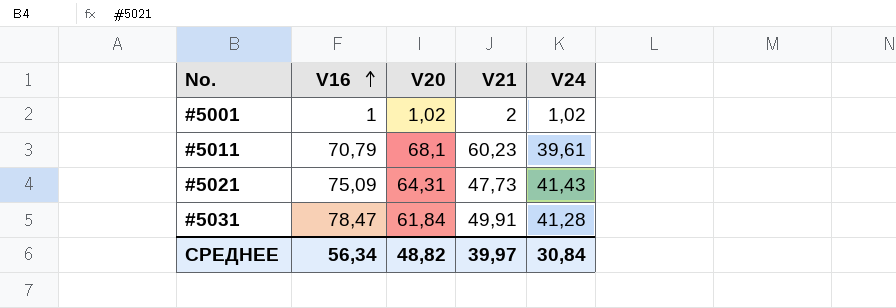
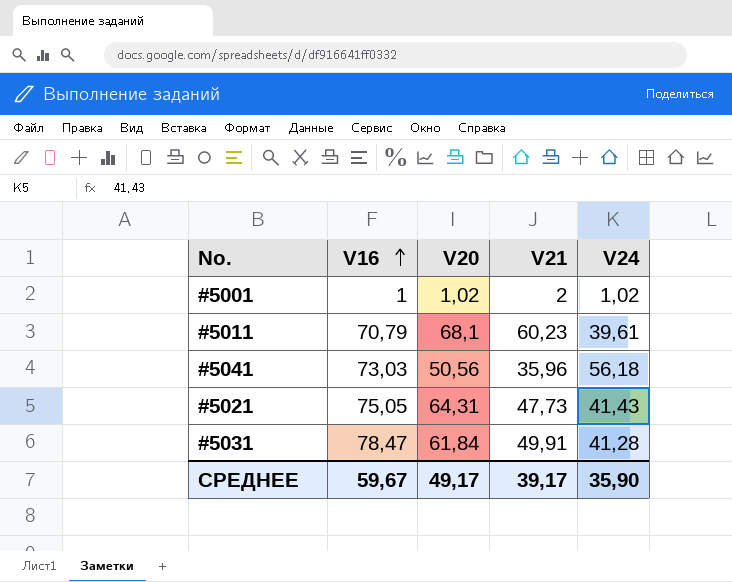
row #5041: none -> 73,03 | 50,56 | 35,96 | 56,18
#5021 | V16: 75,09 -> 75,05
СРЕДНЕЕ | V16: 56,34 -> 59,67
СРЕДНЕЕ | V20: 48,82 -> 49,17
СРЕДНЕЕ | V21: 39,97 -> 39,17
СРЕДНЕЕ | V24: 30,84 -> 35,90

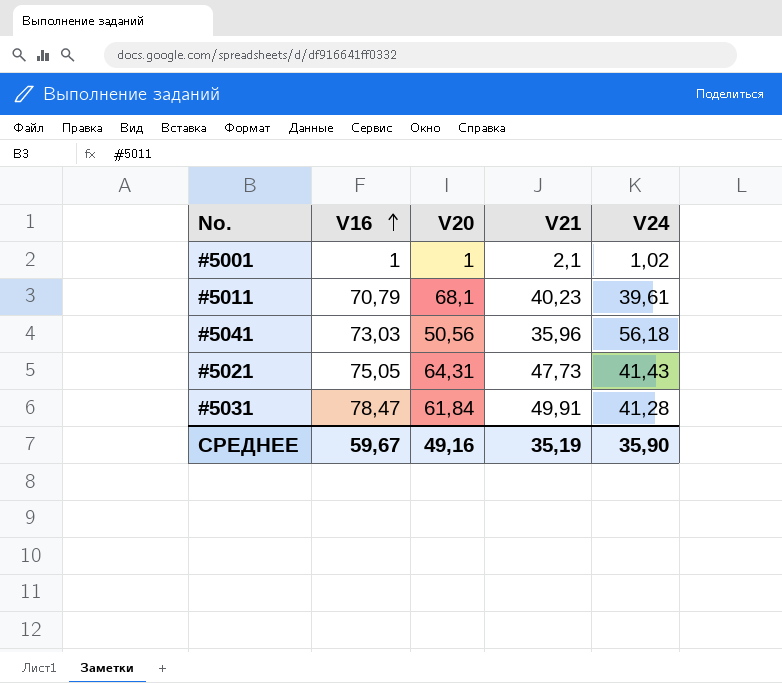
#5001 | V20: 1,02 -> 1
#5001 | V21: 2 -> 2,1
#5011 | V21: 60,23 -> 40,23
СРЕДНЕЕ | V20: 49,17 -> 49,16
СРЕДНЕЕ | V21: 39,17 -> 35,19

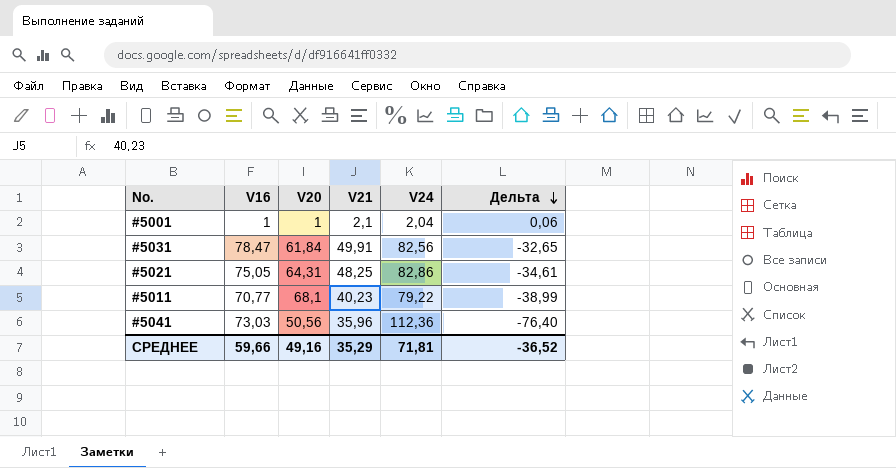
row order: V16 ascending -> Дельта descending
column Дельта | formula: none -> [V21] - [V24]
#5001 | V24: 1,02 -> 2,04
#5031 | V24: 41,28 -> 82,56
#5021 | V21: 47,73 -> 48,25
#5021 | V24: 41,43 -> 82,86
#5011 | V16: 70,79 -> 70,77
#5011 | V24: 39,61 -> 79,22
#5041 | V24: 56,18 -> 112,36
СРЕДНЕЕ | V16: 59,67 -> 59,66
СРЕДНЕЕ | V21: 35,19 -> 35,29
СРЕДНЕЕ | V24: 35,90 -> 71,81

